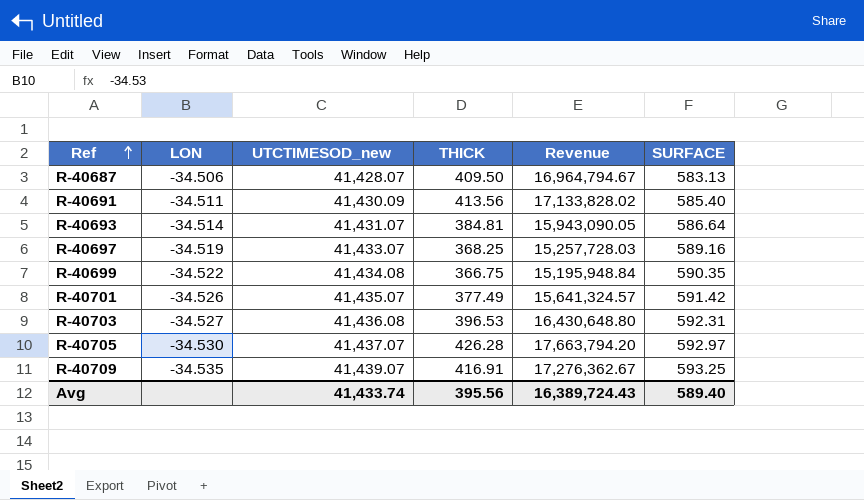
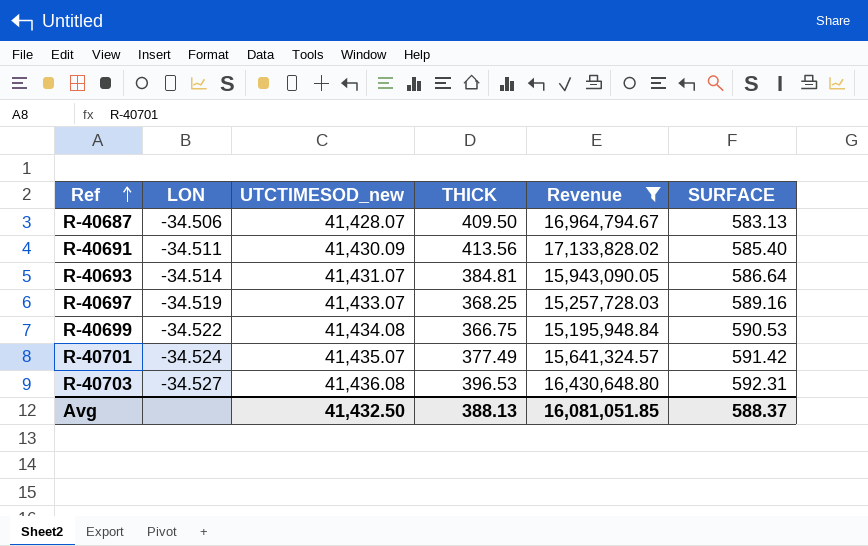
filter: none -> Revenue <= 17,133,828.02
R-40699 | SURFACE: 590.35 -> 590.53
R-40701 | LON: -34.526 -> -34.524
Avg | UTCTIMESOD_new: 41,433.74 -> 41,432.50
Avg | THICK: 395.56 -> 388.13
Avg | Revenue: 16,389,724.43 -> 16,081,051.85
Avg | SURFACE: 589.40 -> 588.37

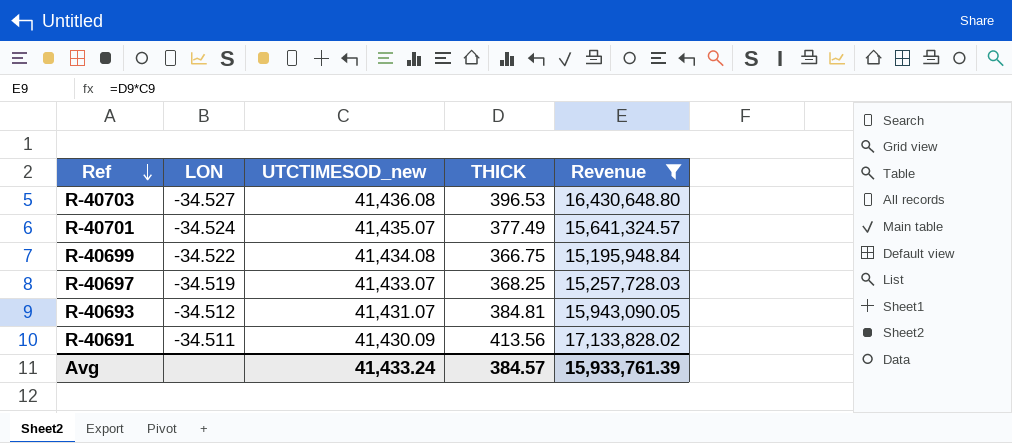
row order: Ref ascending -> Ref descending
column SURFACE | position: 6 -> none
row R-40687: -34.506 | 41,428.07 | 409.50 | 16,964,794.67 | 583.13 -> none
R-40693 | LON: -34.514 -> -34.512
Avg | UTCTIMESOD_new: 41,432.50 -> 41,433.24
Avg | THICK: 388.13 -> 384.57
Avg | Revenue: 16,081,051.85 -> 15,933,761.39

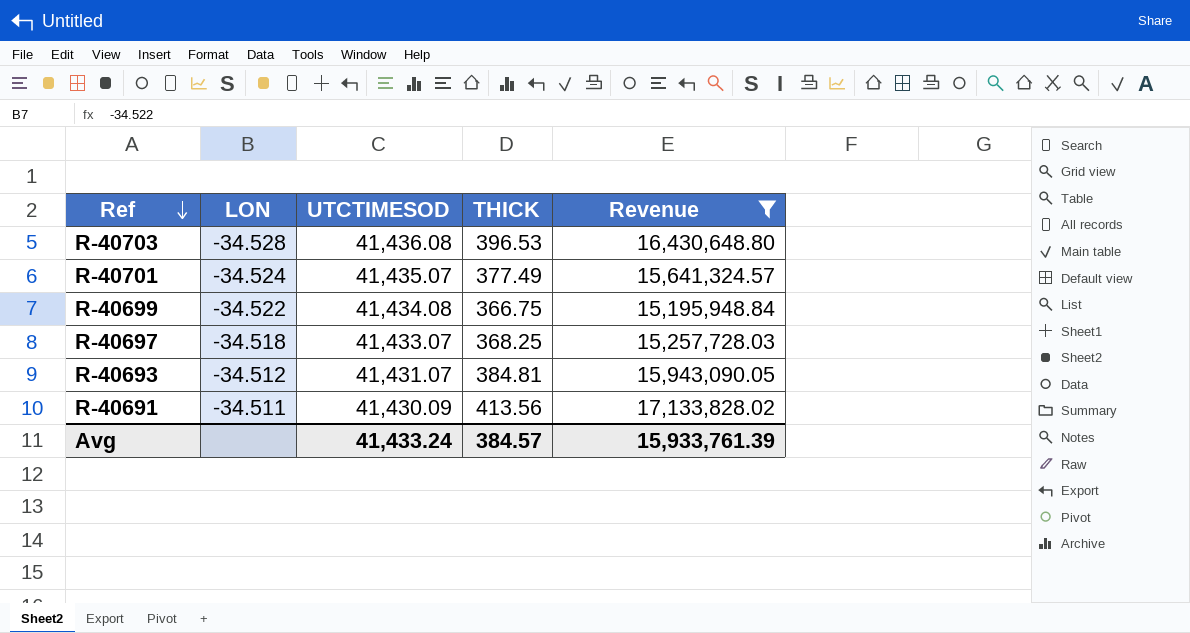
column name: UTCTIMESOD_new -> UTCTIMESOD
R-40703 | LON: -34.527 -> -34.528
R-40697 | LON: -34.519 -> -34.518

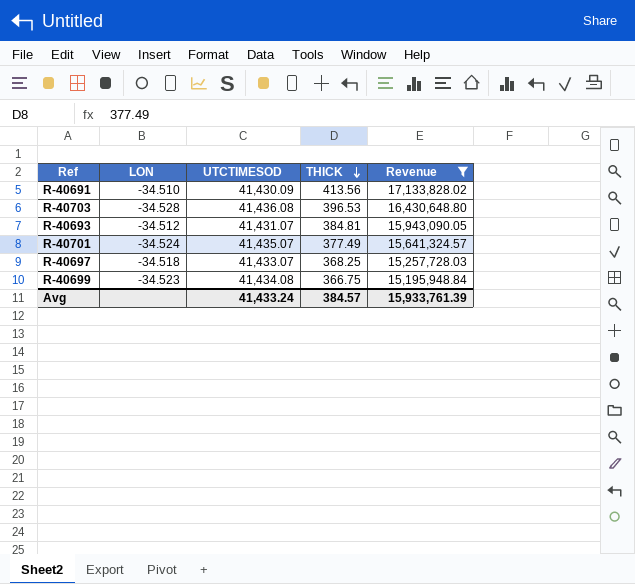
row order: Ref descending -> THICK descending
R-40691 | LON: -34.511 -> -34.510
R-40699 | LON: -34.522 -> -34.523

